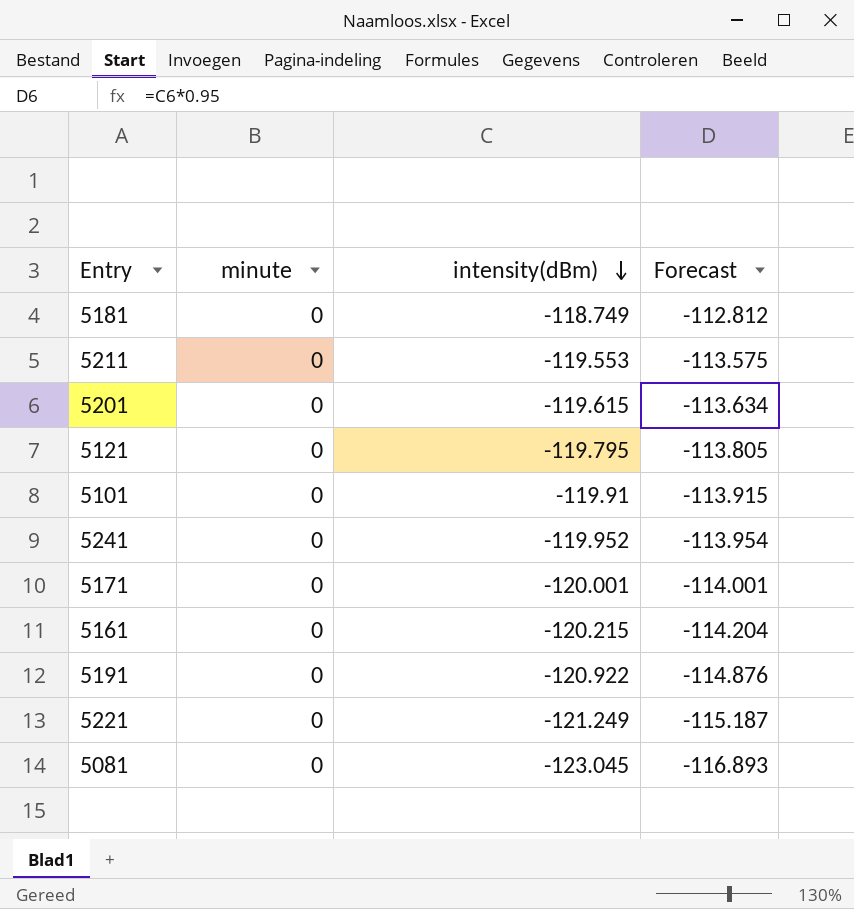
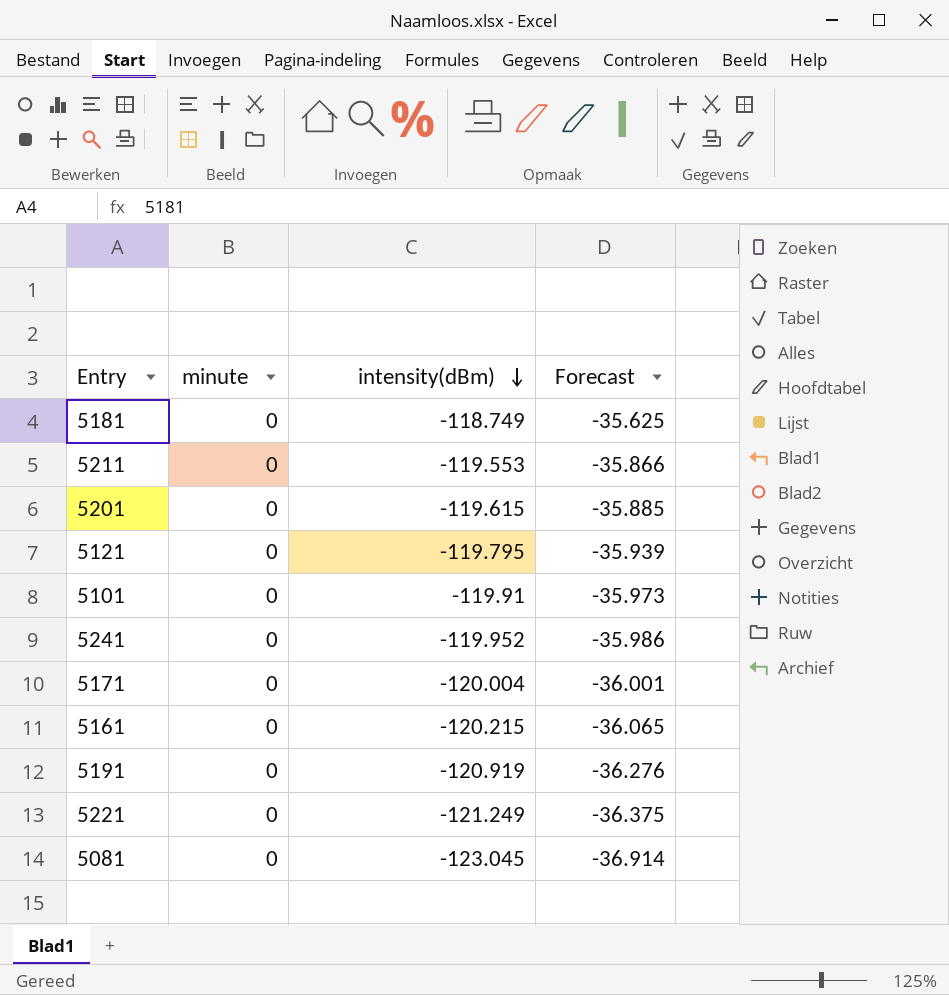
column Forecast | formula: [intensity(dBm)] * 0.95 -> [intensity(dBm)] * 0.3
5171 | intensity(dBm): -120.001 -> -120.004
5191 | intensity(dBm): -120.922 -> -120.919

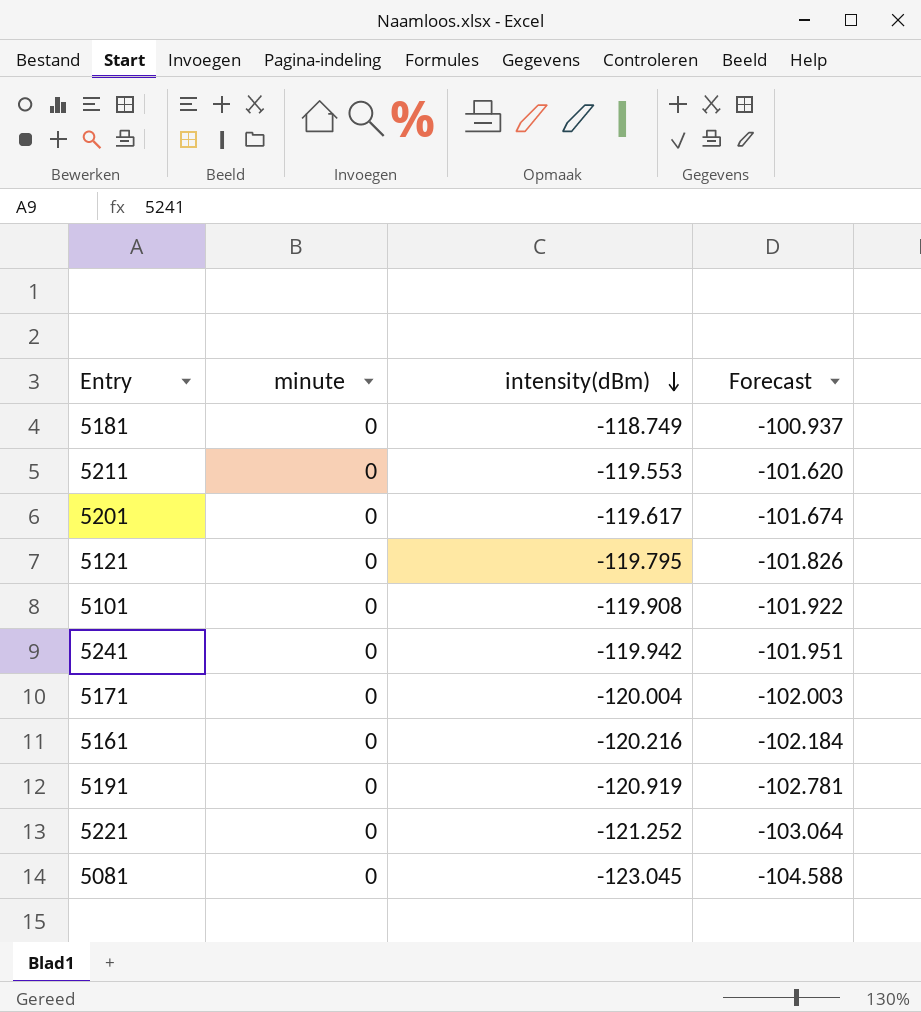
column Forecast | formula: [intensity(dBm)] * 0.3 -> [intensity(dBm)] * 0.85
5201 | intensity(dBm): -119.615 -> -119.617
5101 | intensity(dBm): -119.91 -> -119.908
5241 | intensity(dBm): -119.952 -> -119.942
5161 | intensity(dBm): -120.215 -> -120.216
5221 | intensity(dBm): -121.249 -> -121.252

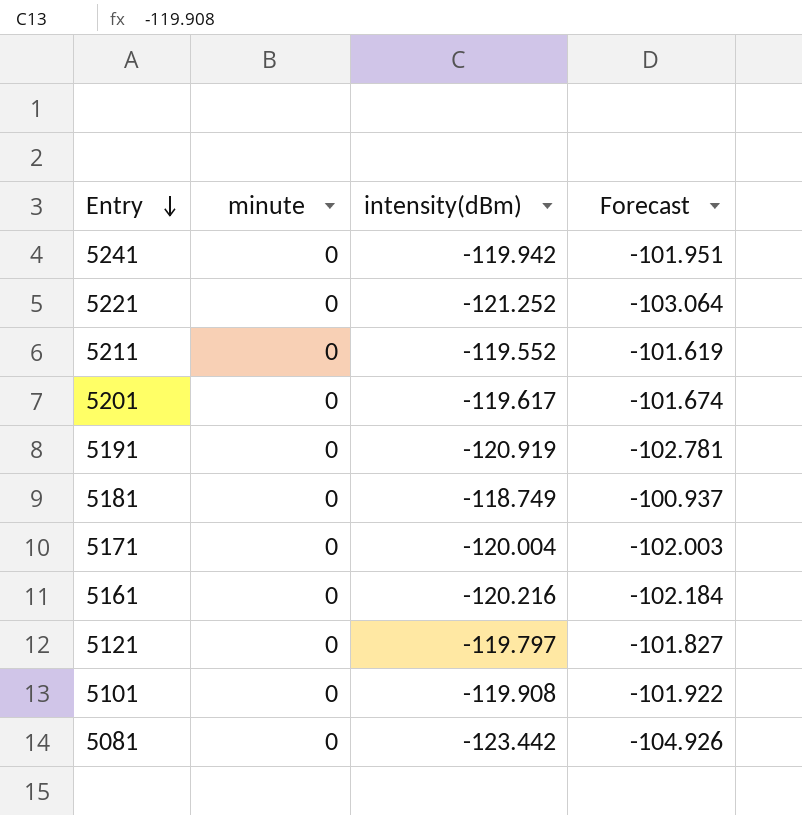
row order: intensity(dBm) descending -> Entry descending
5211 | intensity(dBm): -119.553 -> -119.552
5211 | Forecast: -101.620 -> -101.619
5121 | intensity(dBm): -119.795 -> -119.797
5121 | Forecast: -101.826 -> -101.827
5081 | intensity(dBm): -123.045 -> -123.442
5081 | Forecast: -104.588 -> -104.926

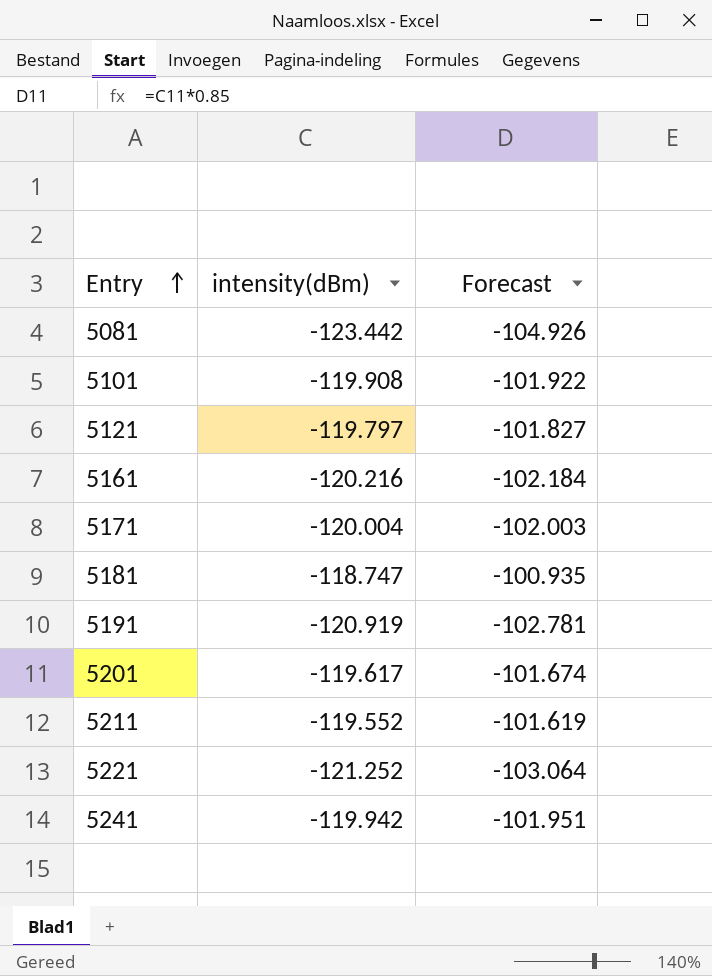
row order: Entry descending -> Entry ascending
column minute | position: 2 -> none
5181 | intensity(dBm): -118.749 -> -118.747
5181 | Forecast: -100.937 -> -100.935

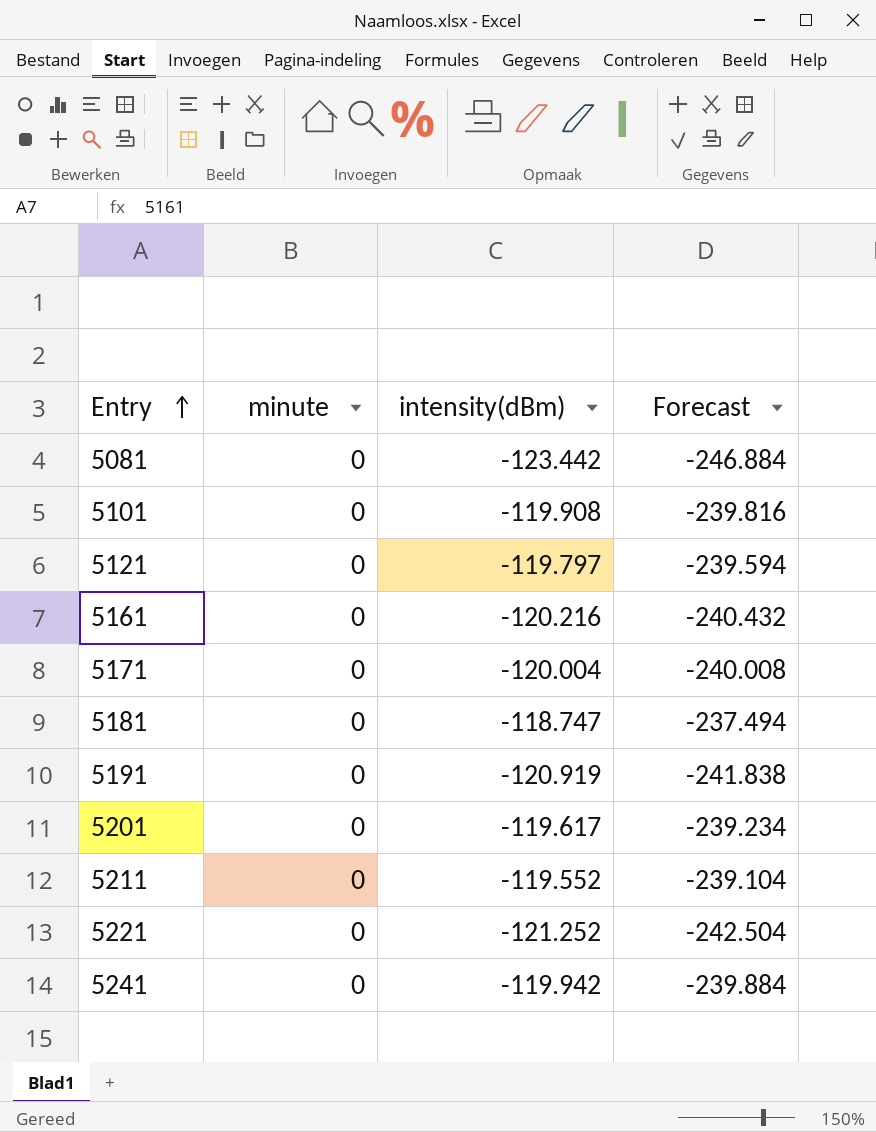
column minute | position: none -> 2
column Forecast | formula: [intensity(dBm)] * 0.85 -> [intensity(dBm)] * 2

